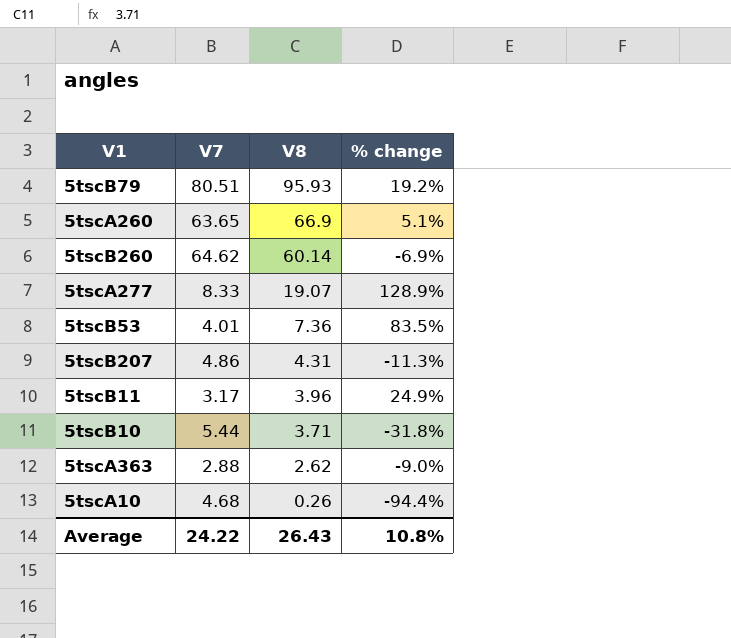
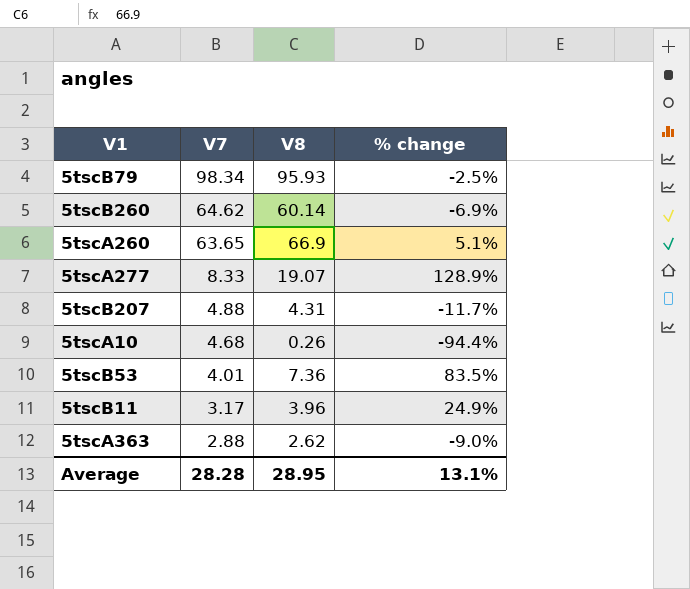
row order: V8 descending -> V7 descending
row 5tscB10: 5.44 | 3.71 | -31.8% -> none
5tscB79 | V7: 80.51 -> 98.34
5tscB79 | % change: 19.2% -> -2.5%
5tscB207 | V7: 4.86 -> 4.88
5tscB207 | % change: -11.3% -> -11.7%
Average | V7: 24.22 -> 28.28
Average | V8: 26.43 -> 28.95
Average | % change: 10.8% -> 13.1%

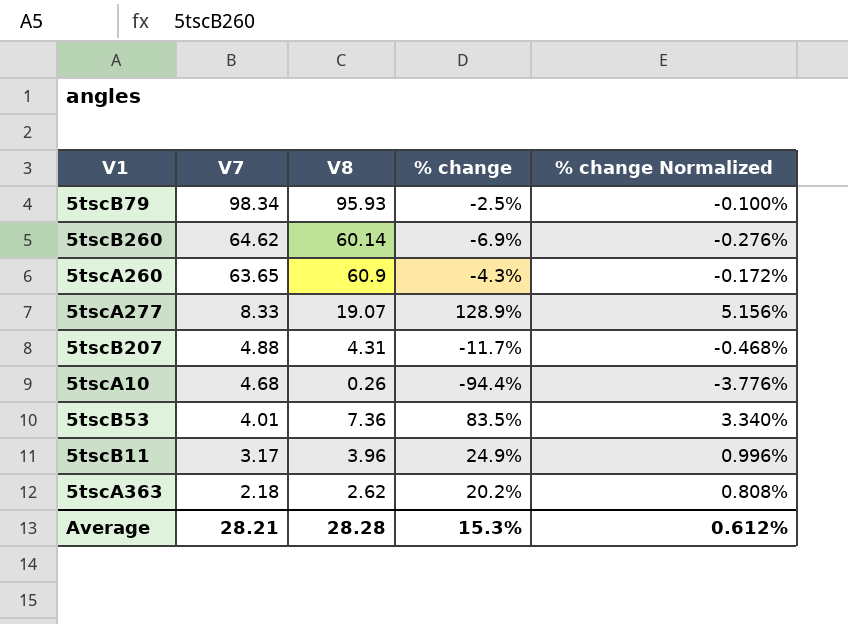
column % change Normalized | formula: none -> [% change] * 0.04
5tscA260 | V8: 66.9 -> 60.9
5tscA260 | % change: 5.1% -> -4.3%
5tscA363 | V7: 2.88 -> 2.18
5tscA363 | % change: -9.0% -> 20.2%
Average | V7: 28.28 -> 28.21
Average | V8: 28.95 -> 28.28
Average | % change: 13.1% -> 15.3%

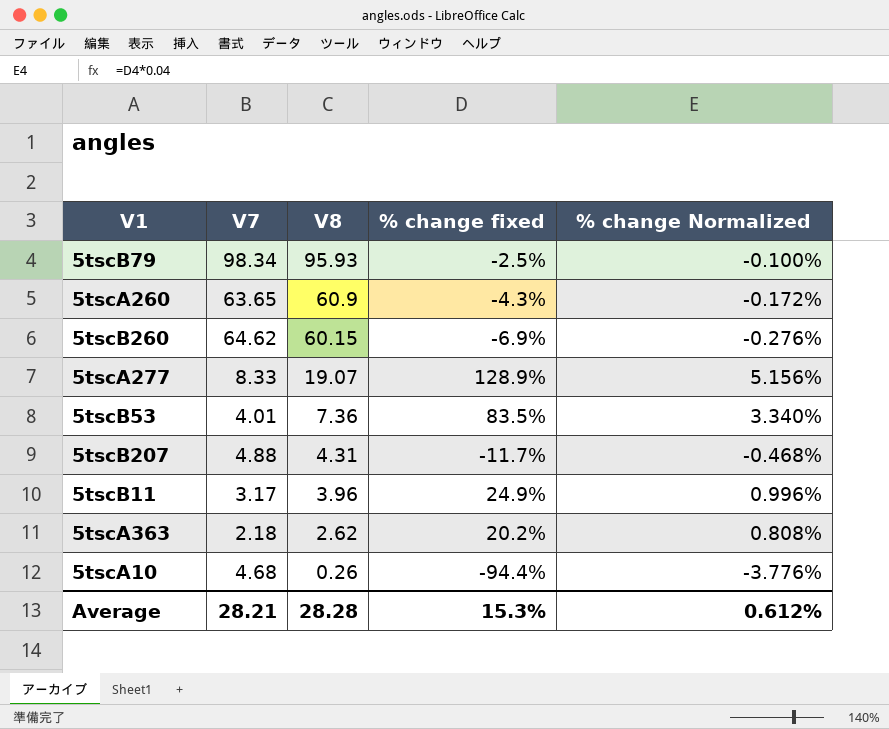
row order: V7 descending -> V8 descending
column name: % change -> % change fixed
5tscB260 | V8: 60.14 -> 60.15

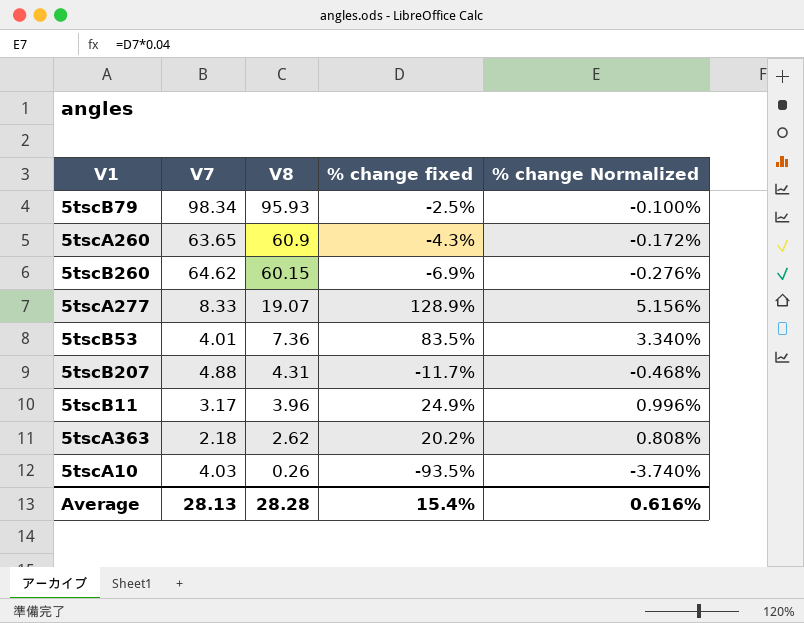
5tscA10 | V7: 4.68 -> 4.03
5tscA10 | % change fixed: -94.4% -> -93.5%
5tscA10 | % change Normalized: -3.776% -> -3.740%
Average | V7: 28.21 -> 28.13
Average | % change fixed: 15.3% -> 15.4%
Average | % change Normalized: 0.612% -> 0.616%

